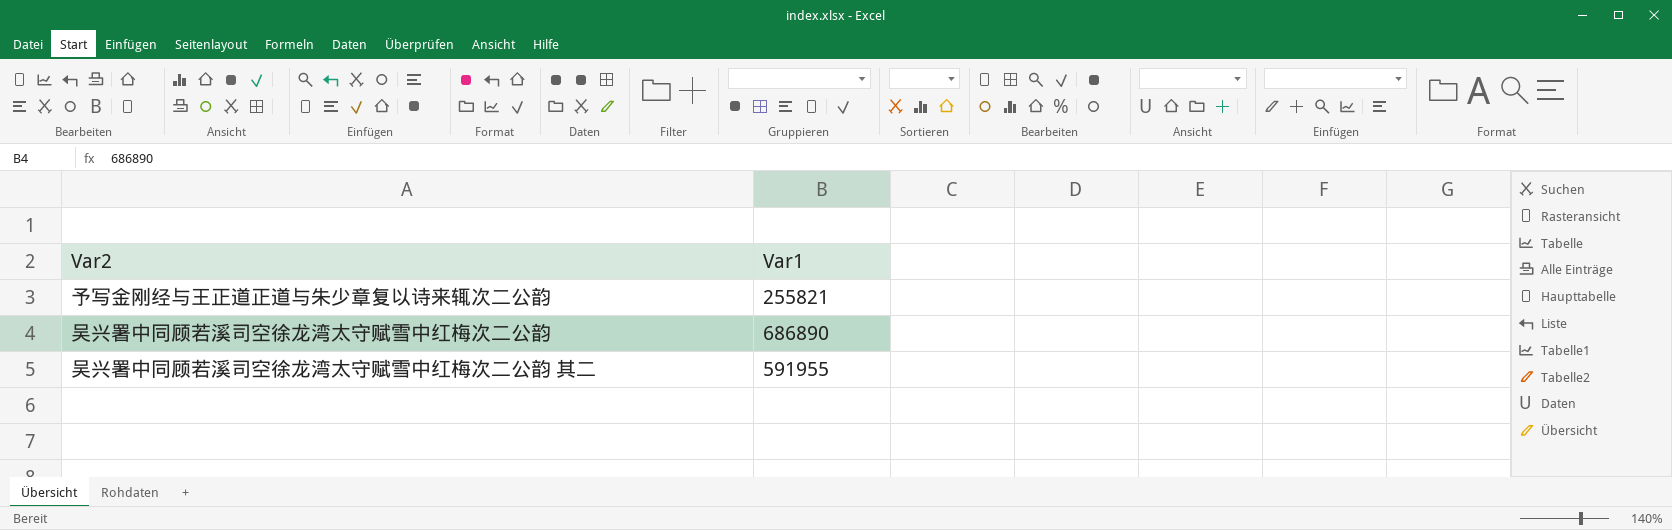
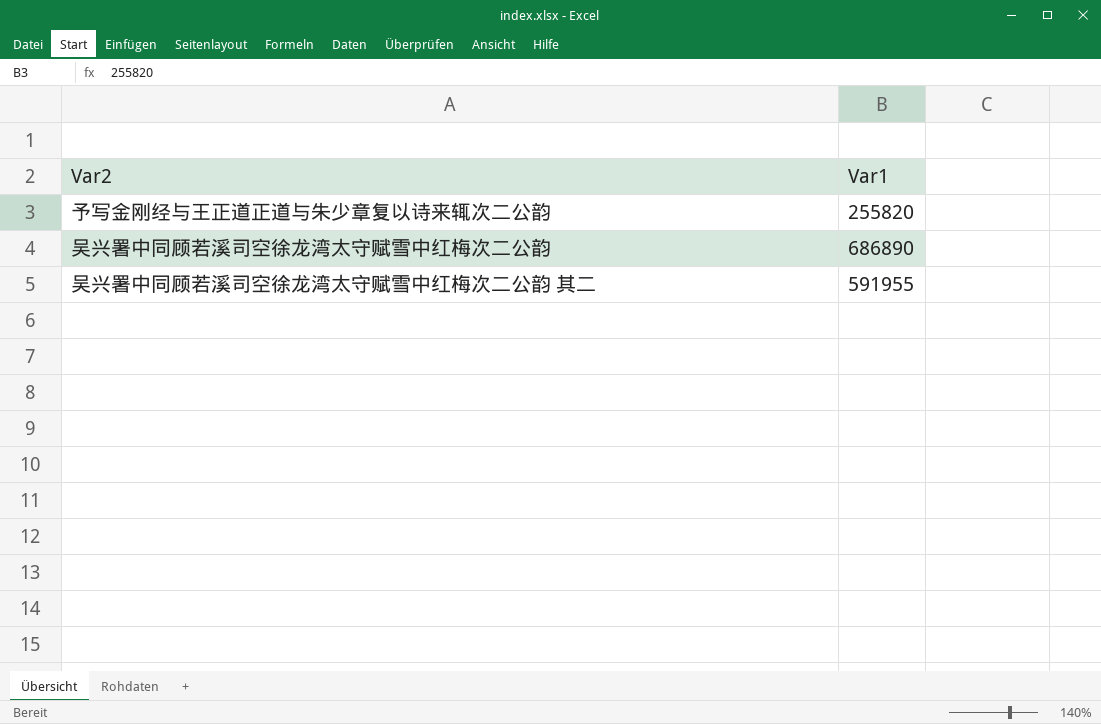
予写金刚经与王正道正道与朱少章复以诗来辄次二公韵 | Var1: 255821 -> 255820

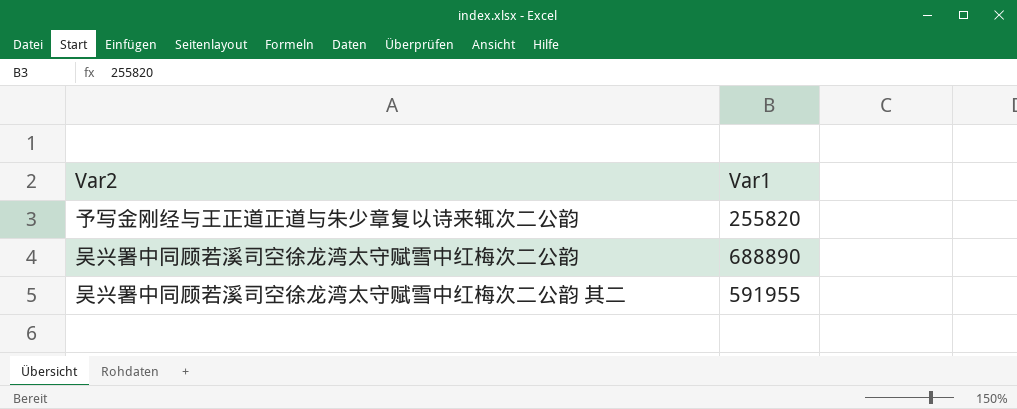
吴兴署中同顾若溪司空徐龙湾太守赋雪中红梅次二公韵 | Var1: 686890 -> 688890

